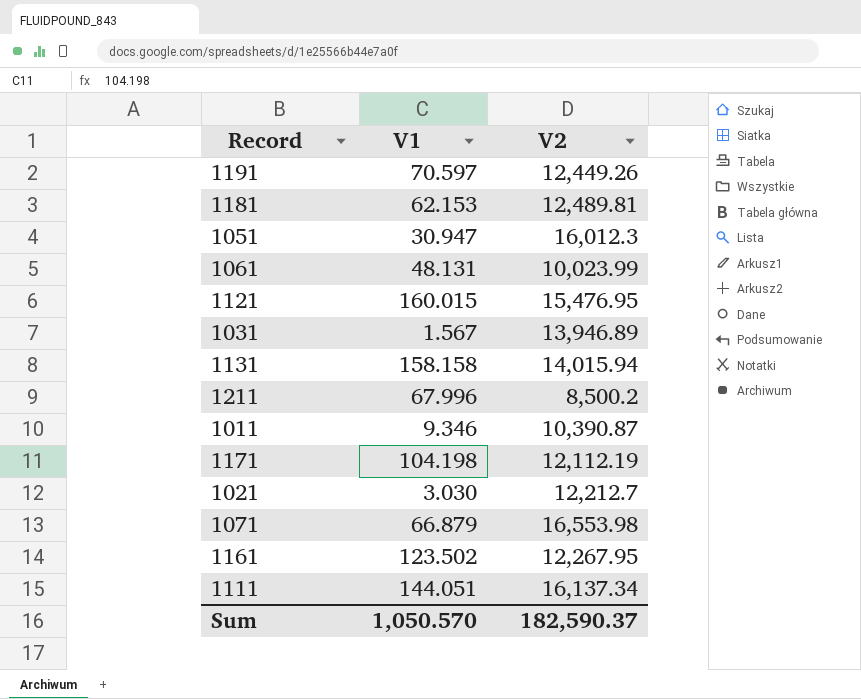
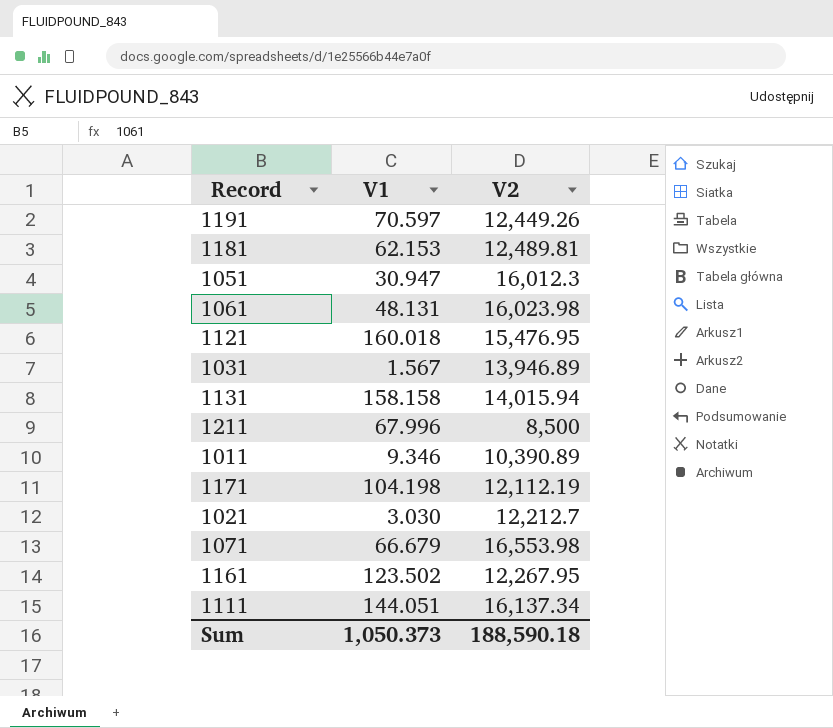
1061 | V2: 10,023.99 -> 16,023.98
1121 | V1: 160.015 -> 160.018
1211 | V2: 8,500.2 -> 8,500
1011 | V2: 10,390.87 -> 10,390.89
1071 | V1: 66.879 -> 66.679
Sum | V1: 1,050.570 -> 1,050.373
Sum | V2: 182,590.37 -> 188,590.18

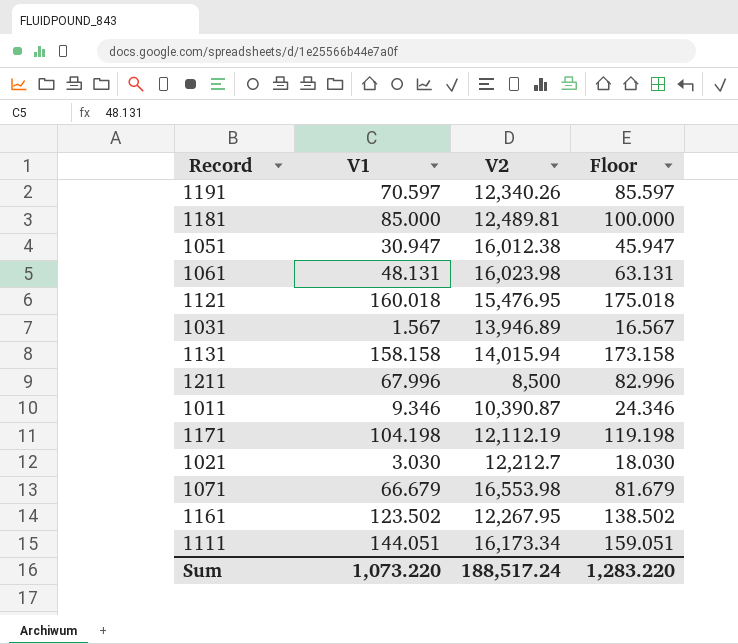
column Floor | formula: none -> [V1] + 15
1191 | V2: 12,449.26 -> 12,340.26
1181 | V1: 62.153 -> 85.000
1051 | V2: 16,012.3 -> 16,012.38
1011 | V2: 10,390.89 -> 10,390.87
1111 | V2: 16,137.34 -> 16,173.34
Sum | V1: 1,050.373 -> 1,073.220
Sum | V2: 188,590.18 -> 188,517.24

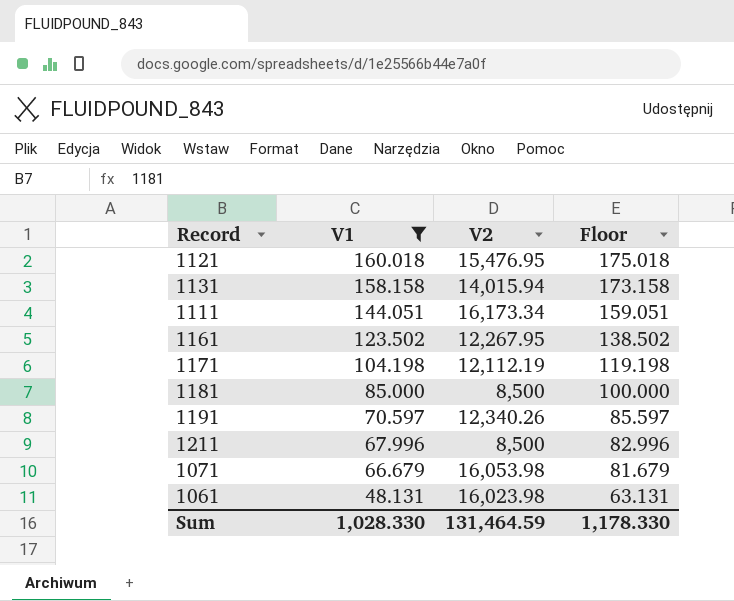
filter: none -> V1 >= 48.131
row order: none -> V1 descending
1181 | V2: 12,489.81 -> 8,500
1071 | V2: 16,553.98 -> 16,053.98
Sum | V1: 1,073.220 -> 1,028.330
Sum | V2: 188,517.24 -> 131,464.59
Sum | Floor: 1,283.220 -> 1,178.330

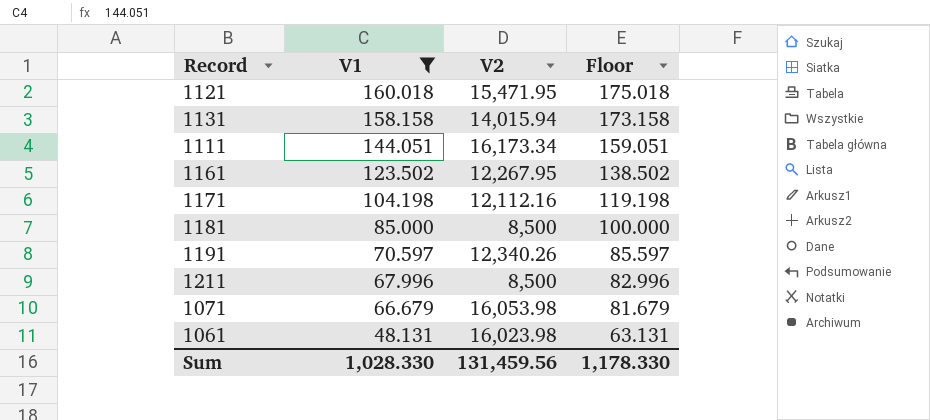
1121 | V2: 15,476.95 -> 15,471.95
1171 | V2: 12,112.19 -> 12,112.16
Sum | V2: 131,464.59 -> 131,459.56

